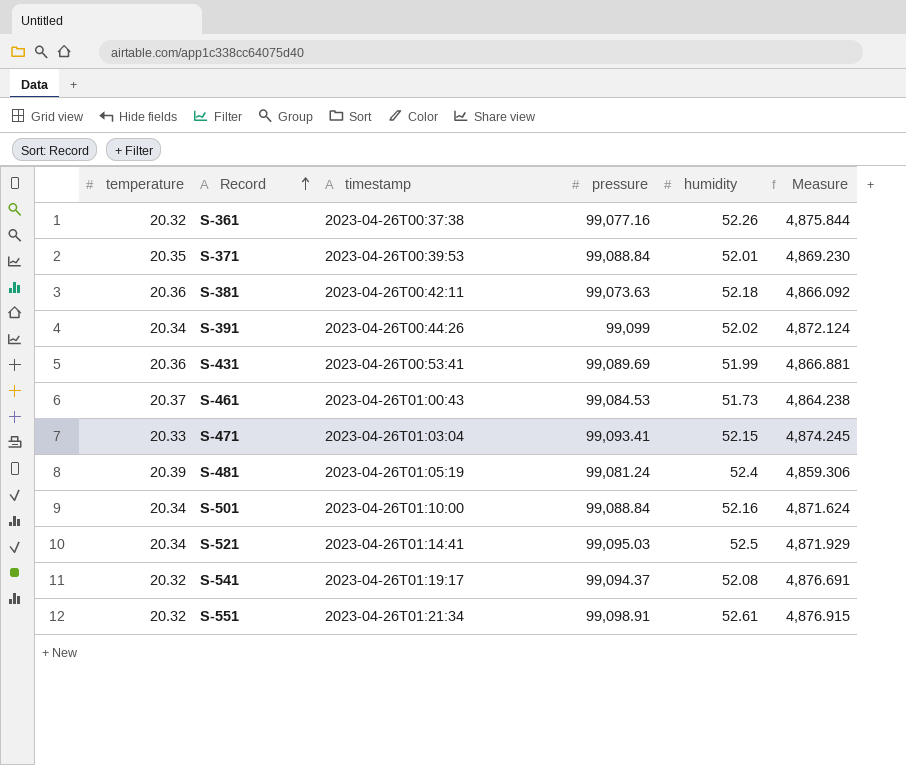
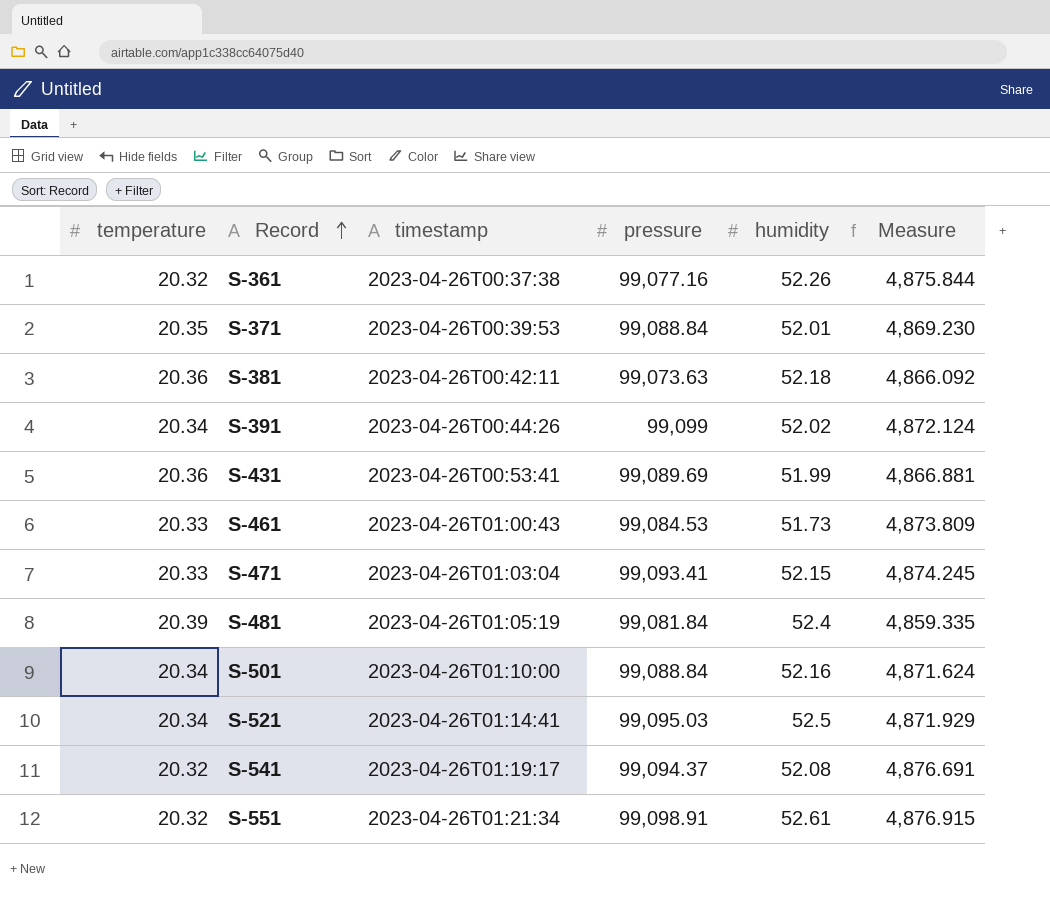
S-461 | temperature: 20.37 -> 20.33
S-461 | Measure: 4,864.238 -> 4,873.809
S-481 | pressure: 99,081.24 -> 99,081.84
S-481 | Measure: 4,859.306 -> 4,859.335

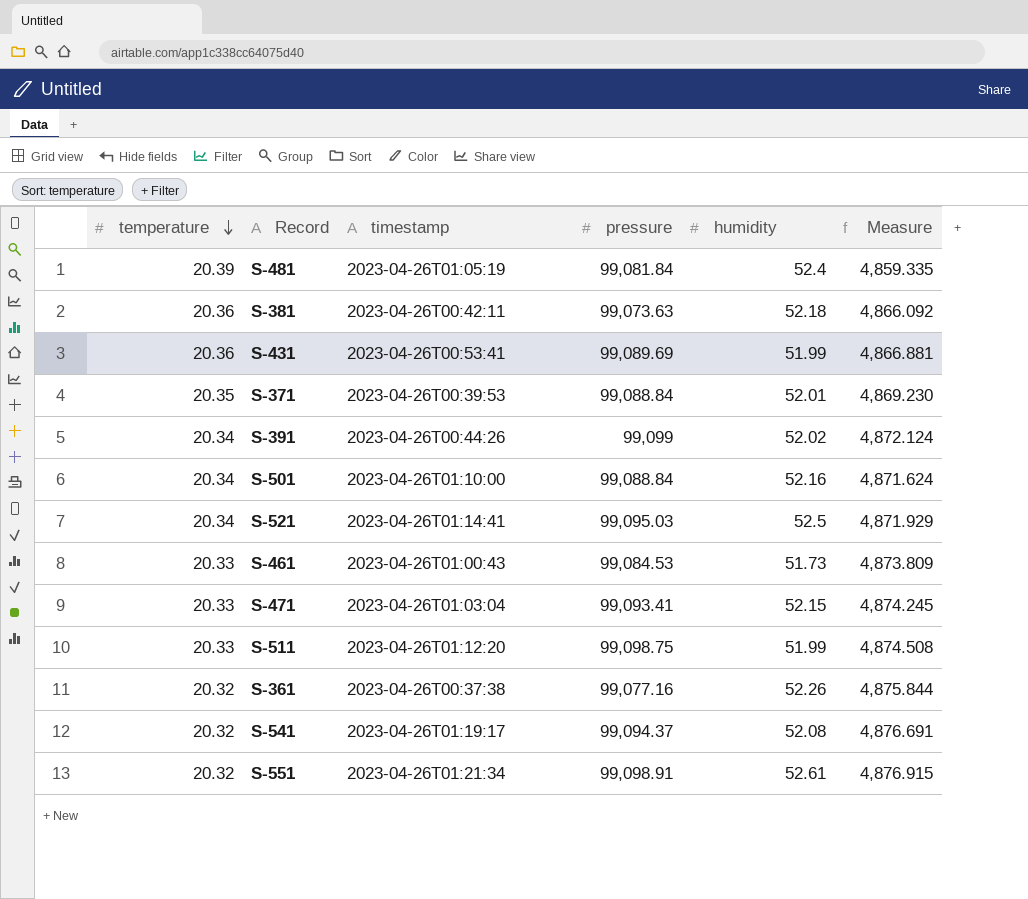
row order: Record ascending -> temperature descending
row S-511: none -> 20.33 | 2023-04-26T01:12:20 | 99,098.75 | 51.99 | 4,874.508

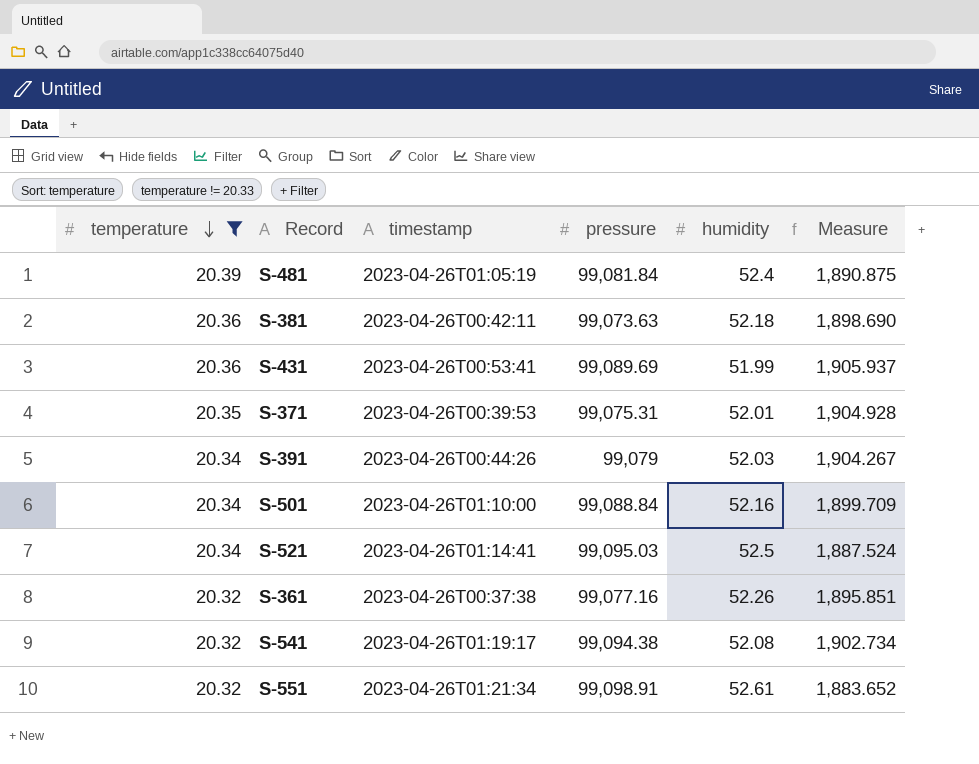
filter: none -> temperature != 20.33
column Measure | formula: [pressure] / [temperature] -> [pressure] / [humidity]
S-371 | pressure: 99,088.84 -> 99,075.31
S-391 | pressure: 99,099 -> 99,079
S-391 | humidity: 52.02 -> 52.03
S-541 | pressure: 99,094.37 -> 99,094.38

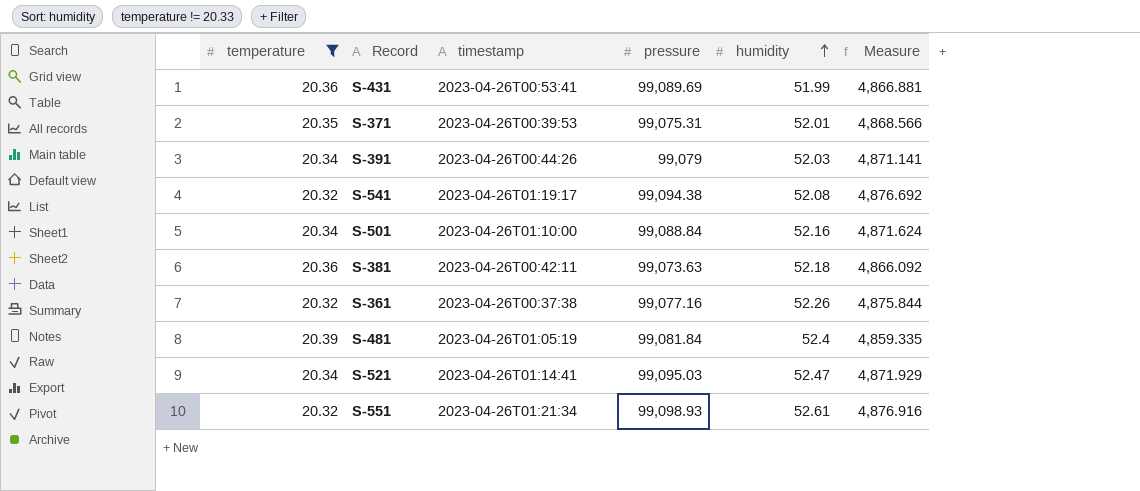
row order: temperature descending -> humidity ascending
column Measure | formula: [pressure] / [humidity] -> [pressure] / [temperature]
S-521 | humidity: 52.5 -> 52.47
S-551 | pressure: 99,098.91 -> 99,098.93

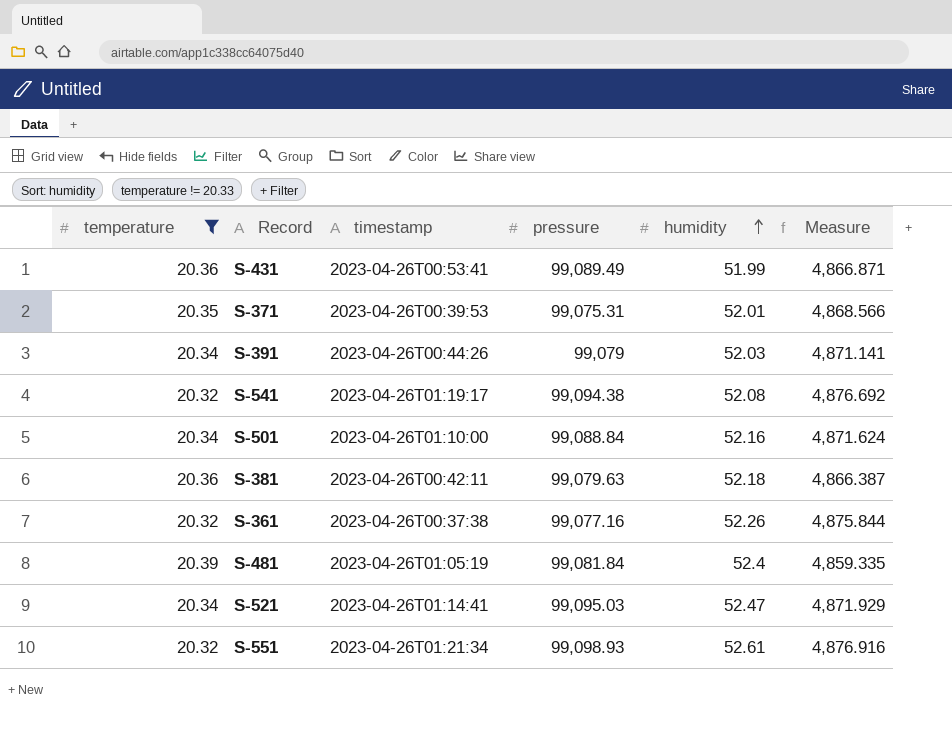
S-431 | pressure: 99,089.69 -> 99,089.49
S-431 | Measure: 4,866.881 -> 4,866.871
S-381 | pressure: 99,073.63 -> 99,079.63
S-381 | Measure: 4,866.092 -> 4,866.387

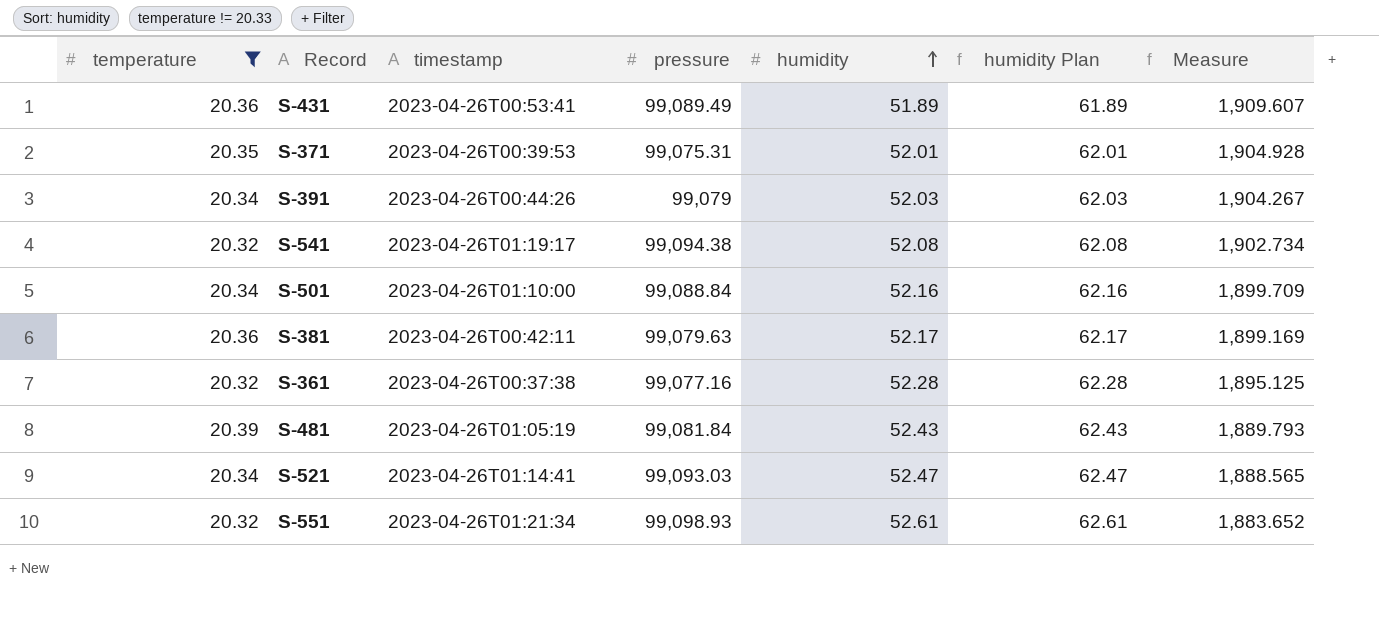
column humidity Plan | formula: none -> [humidity] + 10
column Measure | formula: [pressure] / [temperature] -> [pressure] / [humidity]
S-431 | humidity: 51.99 -> 51.89
S-381 | humidity: 52.18 -> 52.17
S-361 | humidity: 52.26 -> 52.28
S-481 | humidity: 52.4 -> 52.43
S-521 | pressure: 99,095.03 -> 99,093.03

